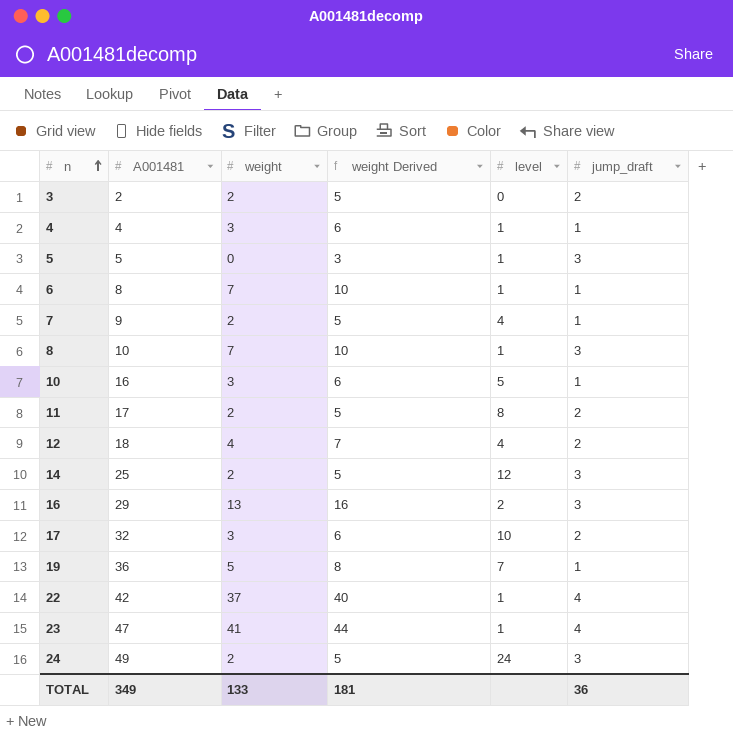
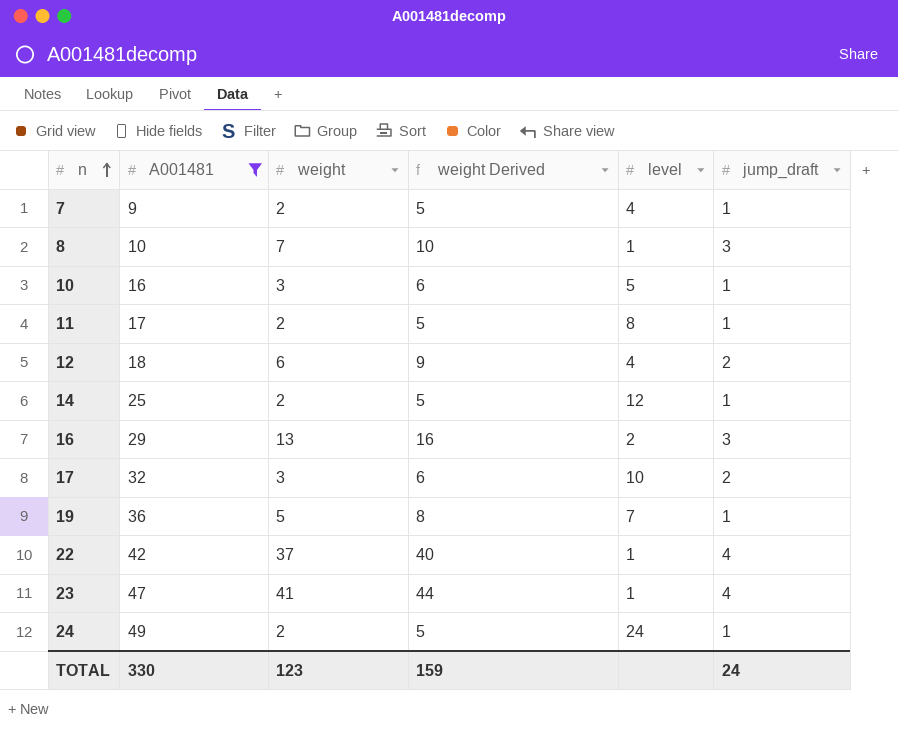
filter: none -> A001481 >= 9
11 | jump_draft: 2 -> 1
12 | weight: 4 -> 6
12 | weight Derived: 7 -> 9
14 | jump_draft: 3 -> 1
24 | jump_draft: 3 -> 1
TOTAL | A001481: 349 -> 330
TOTAL | weight: 133 -> 123
TOTAL | weight Derived: 181 -> 159
TOTAL | jump_draft: 36 -> 24

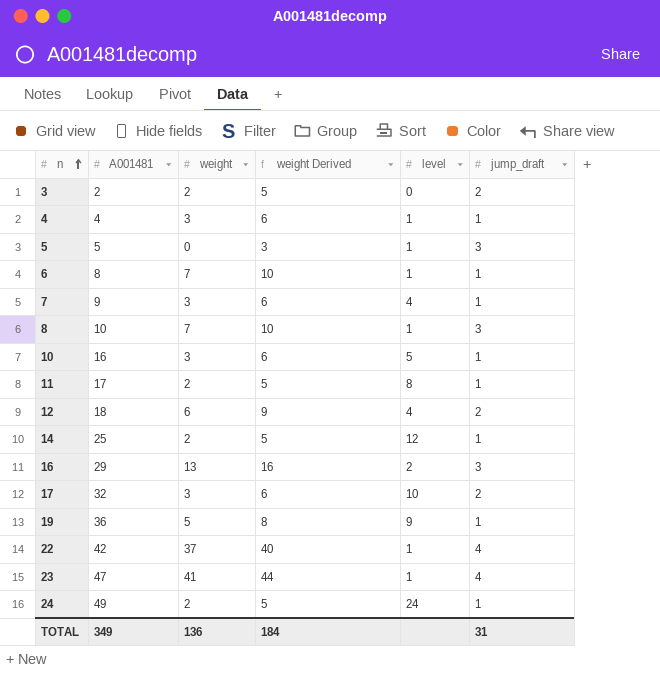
filter: A001481 >= 9 -> none
7 | weight: 2 -> 3
7 | weight Derived: 5 -> 6
19 | level: 7 -> 9
TOTAL | A001481: 330 -> 349
TOTAL | weight: 123 -> 136
TOTAL | weight Derived: 159 -> 184
TOTAL | jump_draft: 24 -> 31

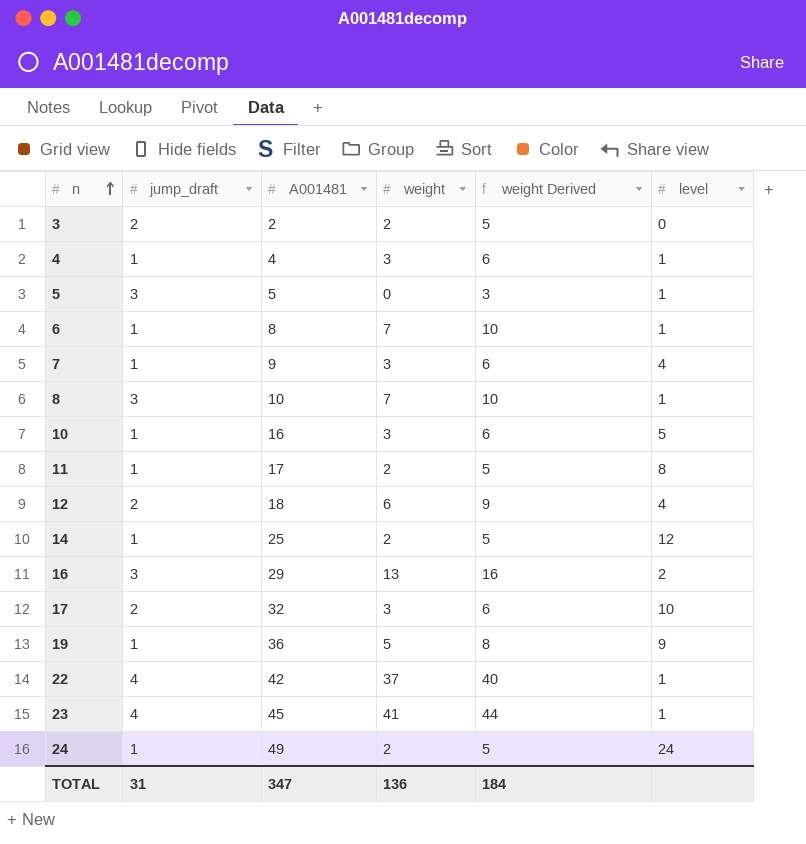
column jump_draft | position: 6 -> 2
23 | A001481: 47 -> 45
TOTAL | A001481: 349 -> 347

